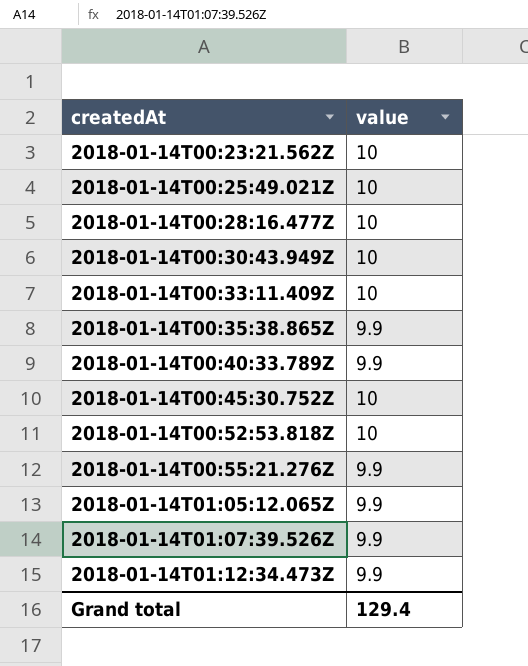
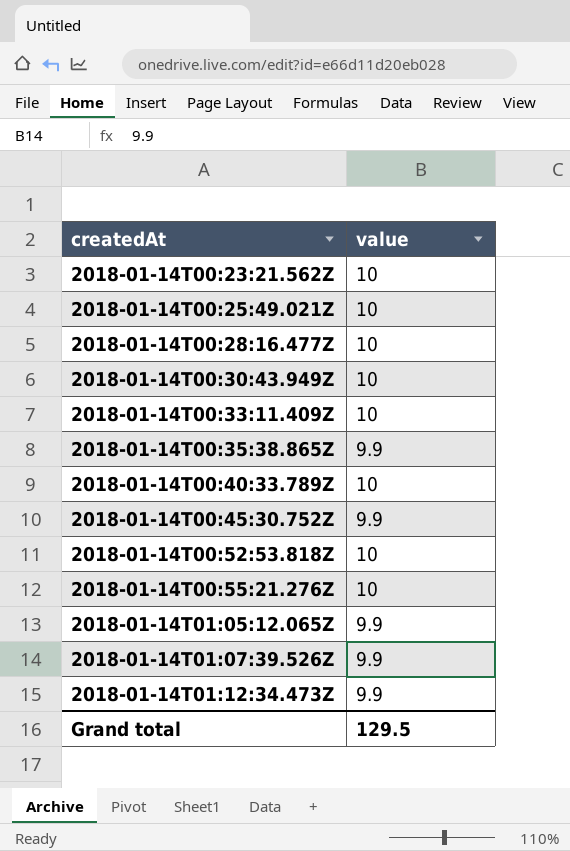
2018-01-14T00:40:33.789Z | value: 9.9 -> 10
2018-01-14T00:45:30.752Z | value: 10 -> 9.9
2018-01-14T00:55:21.276Z | value: 9.9 -> 10
Grand total | value: 129.4 -> 129.5

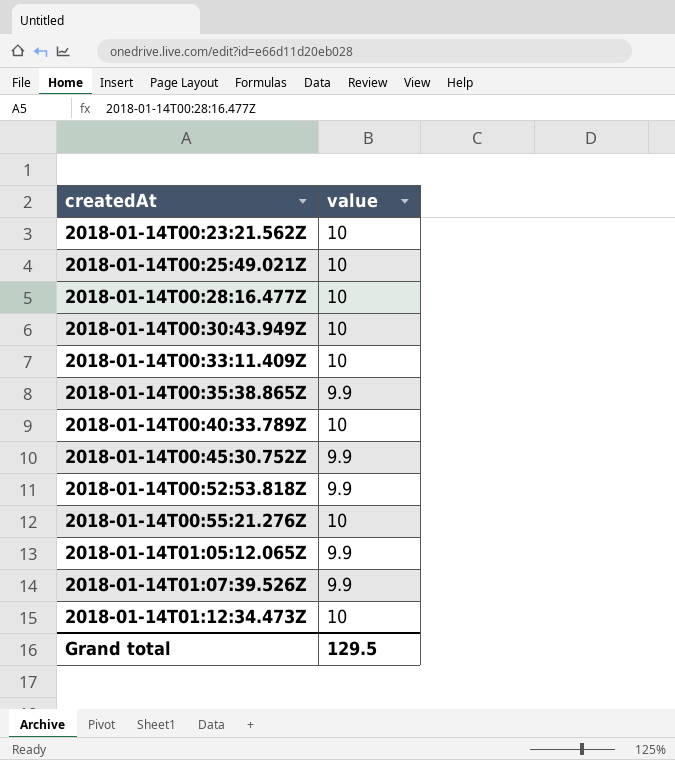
2018-01-14T00:52:53.818Z | value: 10 -> 9.9
2018-01-14T01:12:34.473Z | value: 9.9 -> 10

